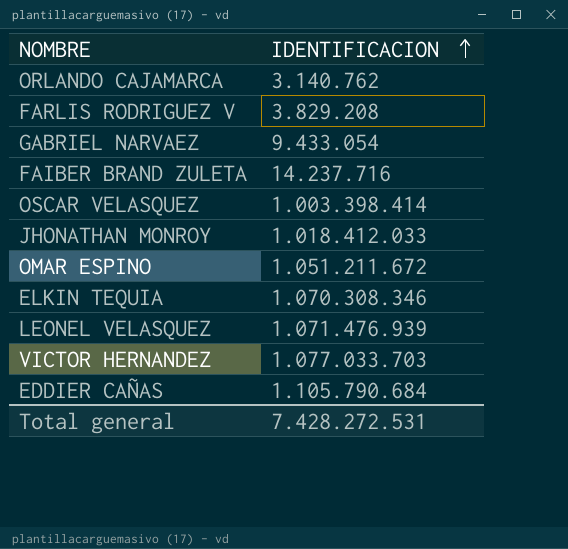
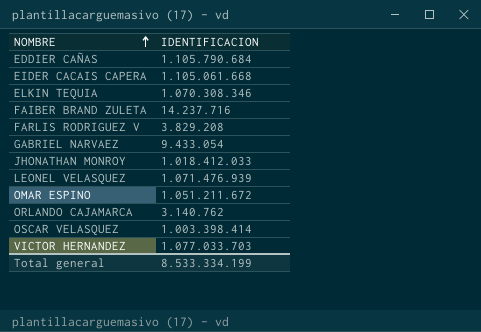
row order: IDENTIFICACION ascending -> NOMBRE ascending
row EIDER CACAIS CAPERA: none -> 1.105.061.668
Total general | IDENTIFICACION: 7.428.272.531 -> 8.533.334.199

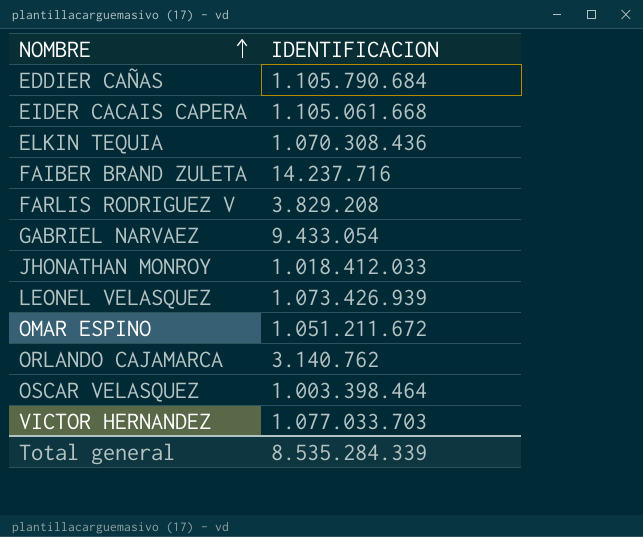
ELKIN TEQUIA | IDENTIFICACION: 1.070.308.346 -> 1.070.308.436
LEONEL VELASQUEZ | IDENTIFICACION: 1.071.476.939 -> 1.073.426.939
OSCAR VELASQUEZ | IDENTIFICACION: 1.003.398.414 -> 1.003.398.464
Total general | IDENTIFICACION: 8.533.334.199 -> 8.535.284.339

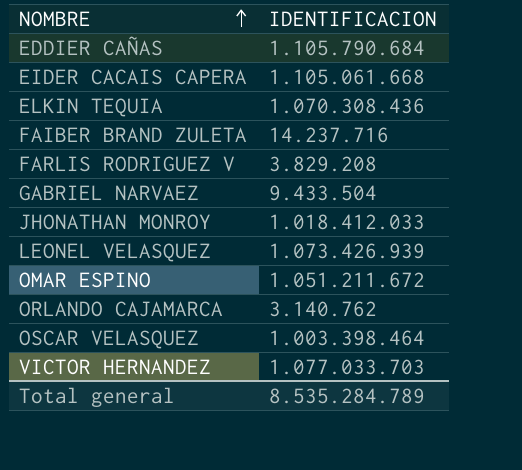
GABRIEL NARVAEZ | IDENTIFICACION: 9.433.054 -> 9.433.504
Total general | IDENTIFICACION: 8.535.284.339 -> 8.535.284.789

